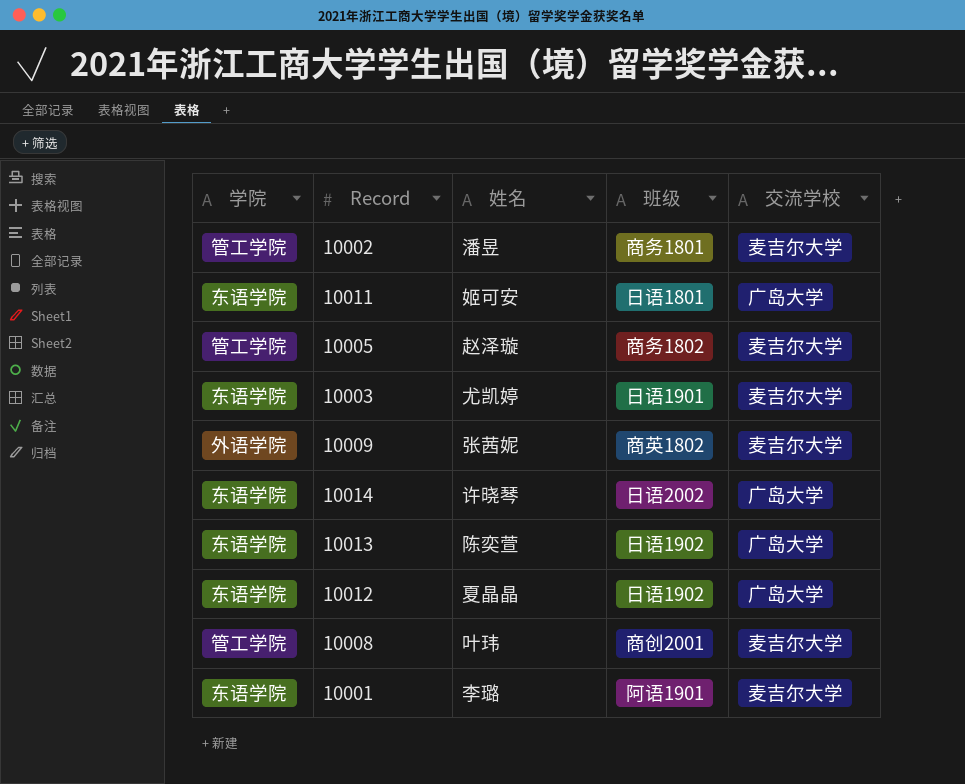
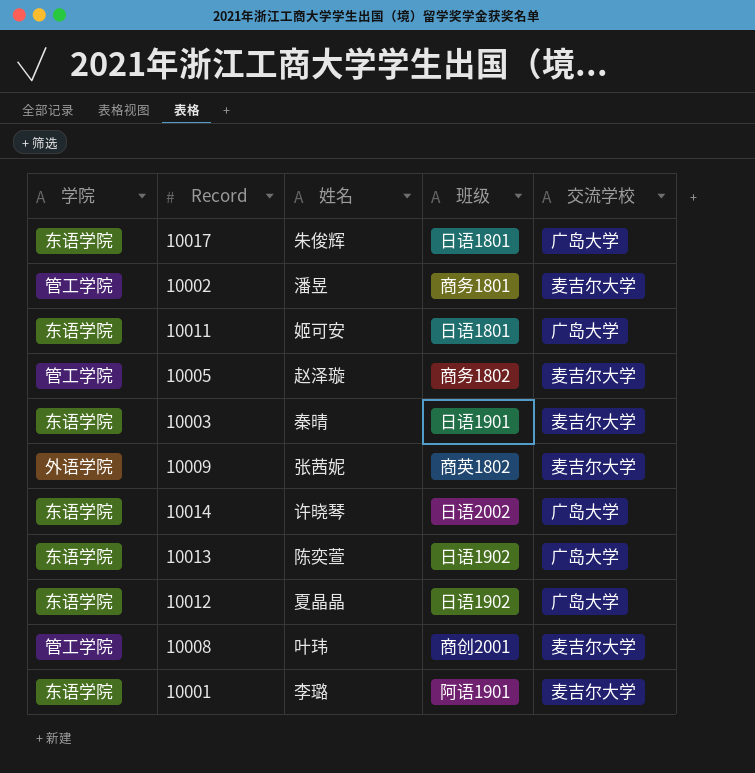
row 10017: none -> 东语学院 | 朱俊辉 | 日语1801 | 广岛大学
10003 | 姓名: 尤凯婷 -> 秦晴

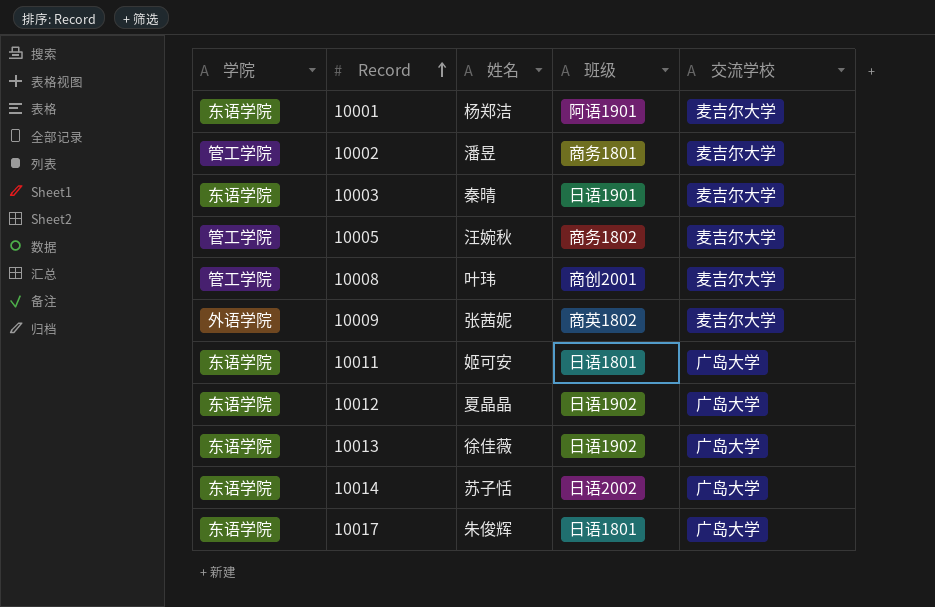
row order: none -> Record ascending
10001 | 姓名: 李璐 -> 杨郑洁
10005 | 姓名: 赵泽璇 -> 汪婉秋
10013 | 姓名: 陈奕萱 -> 徐佳薇
10014 | 姓名: 许晓琴 -> 苏子恬

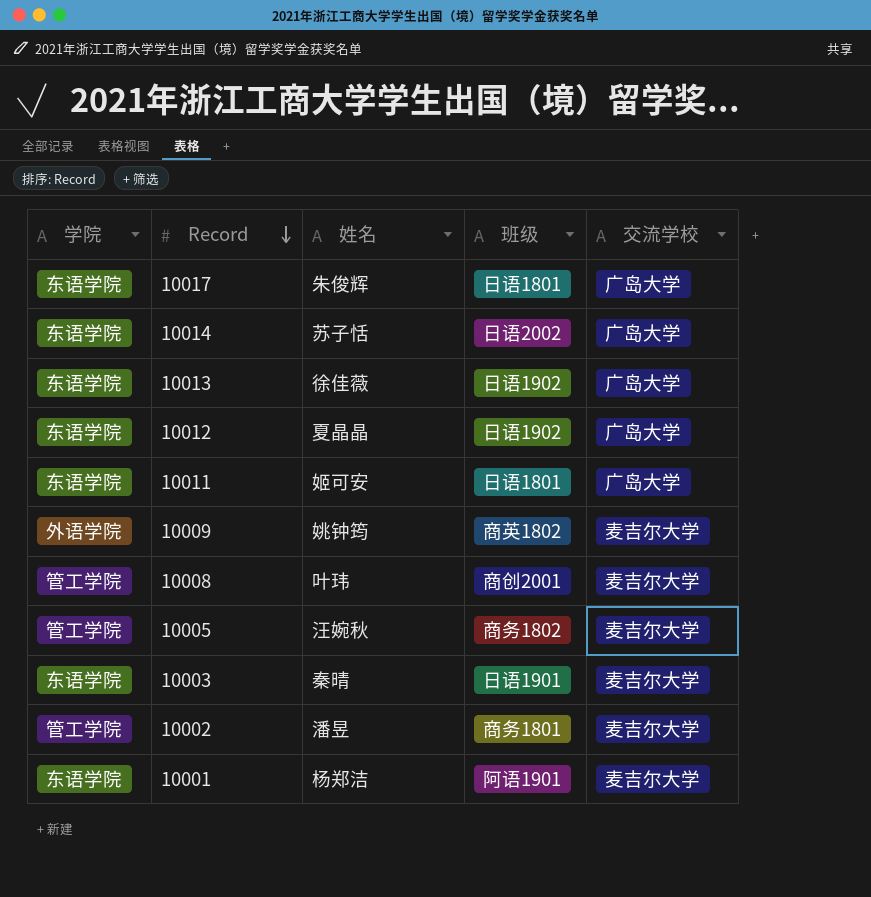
row order: Record ascending -> Record descending
10009 | 姓名: 张茜妮 -> 姚钟筠

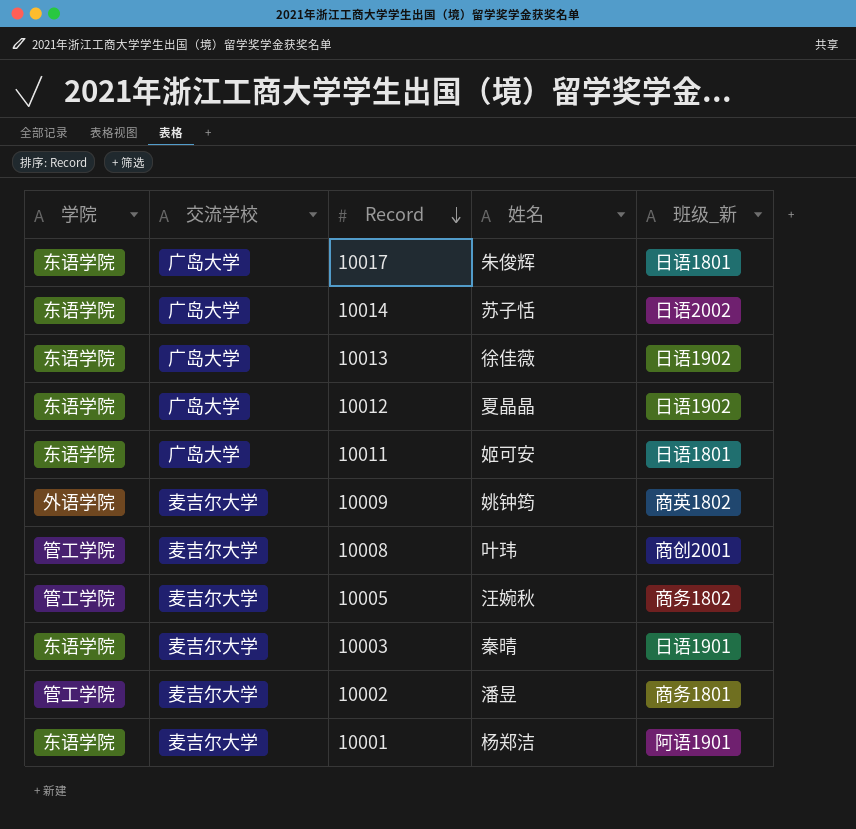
column 交流学校 | position: 5 -> 2
column name: 班级 -> 班级_新

